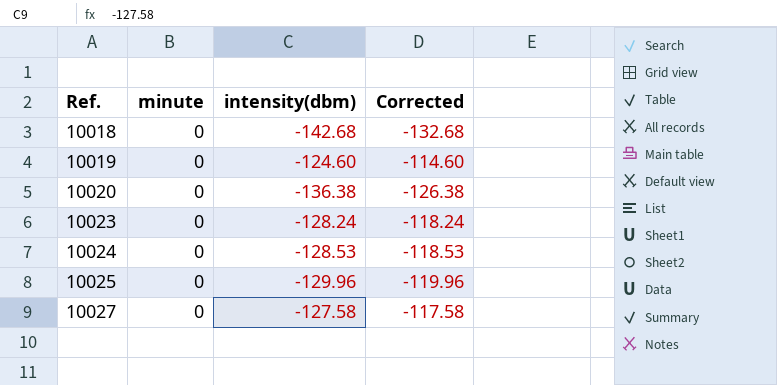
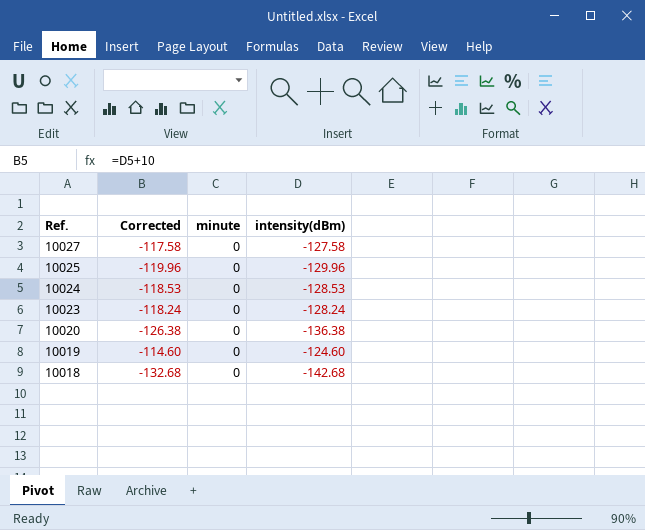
row order: Ref. ascending -> Ref. descending
column Corrected | position: 4 -> 2
column name: intensity(dbm) -> intensity(dBm)

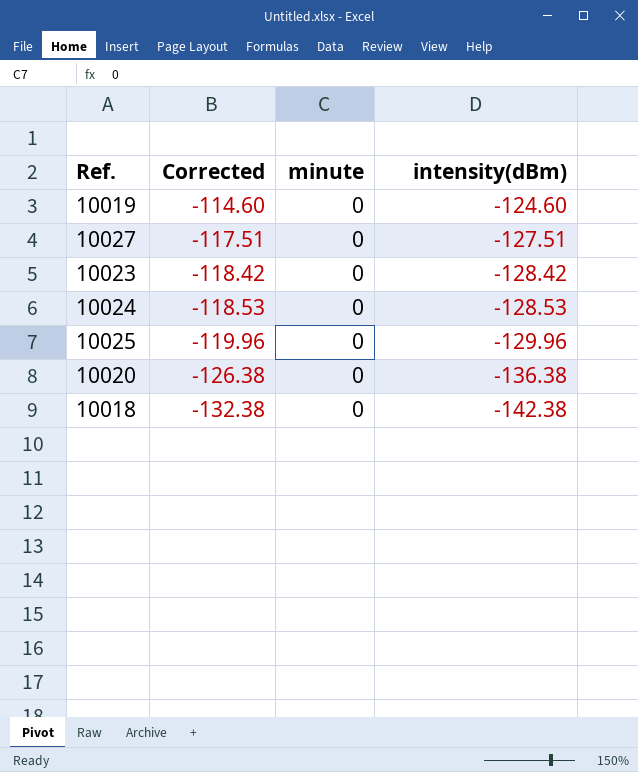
row order: Ref. descending -> Corrected descending
10027 | Corrected: -117.58 -> -117.51
10027 | intensity(dBm): -127.58 -> -127.51
10023 | Corrected: -118.24 -> -118.42
10023 | intensity(dBm): -128.24 -> -128.42
10018 | Corrected: -132.68 -> -132.38
10018 | intensity(dBm): -142.68 -> -142.38

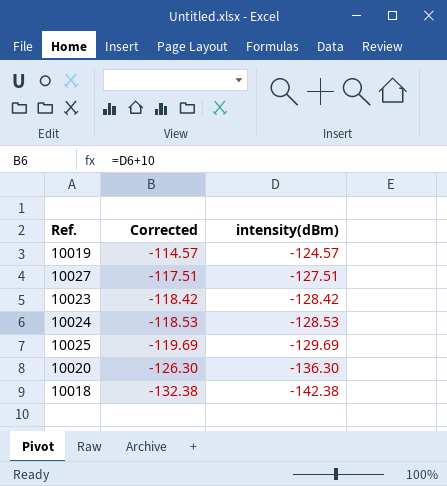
column minute | position: 3 -> none
10019 | Corrected: -114.60 -> -114.57
10019 | intensity(dBm): -124.60 -> -124.57
10025 | Corrected: -119.96 -> -119.69
10025 | intensity(dBm): -129.96 -> -129.69
10020 | Corrected: -126.38 -> -126.30
10020 | intensity(dBm): -136.38 -> -136.30

